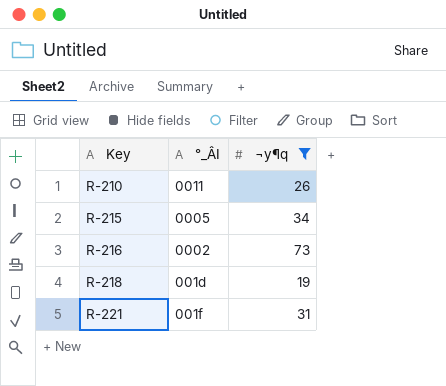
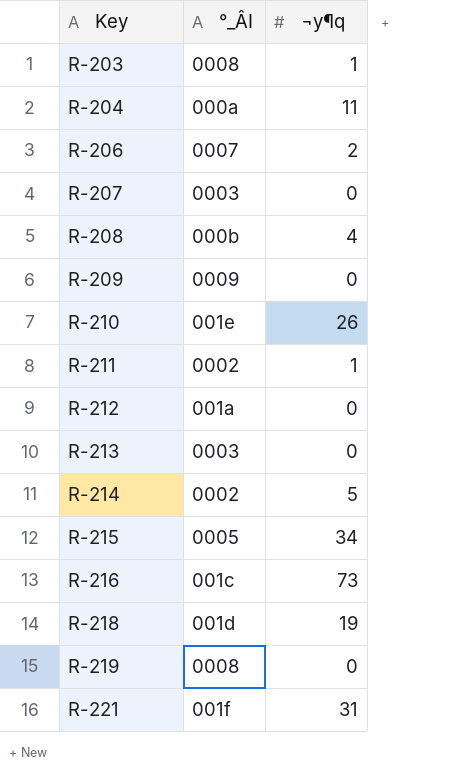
filter: ¬y¶q >= 19 -> none
R-210 | °_ÂI: 0011 -> 001e
R-216 | °_ÂI: 0002 -> 001c

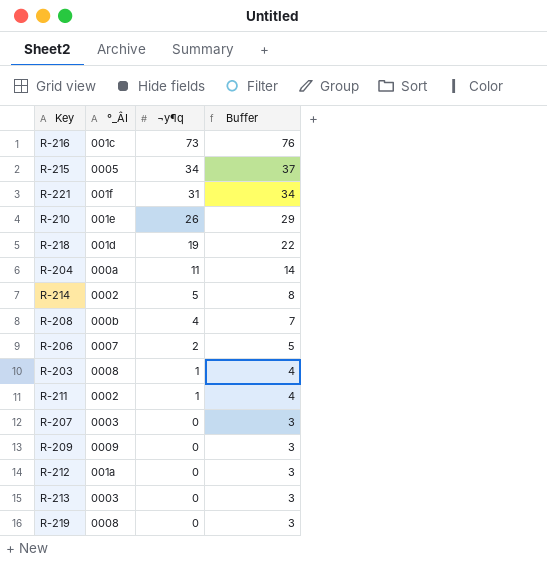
row order: Key ascending -> ¬y¶q descending
column Buffer | formula: none -> [¬y¶q] + 3

